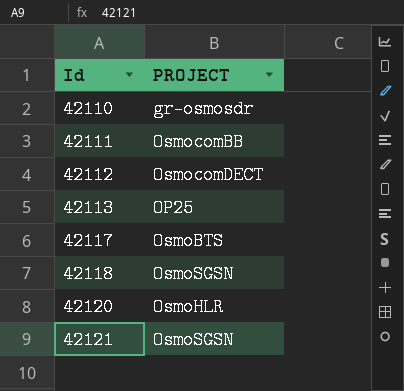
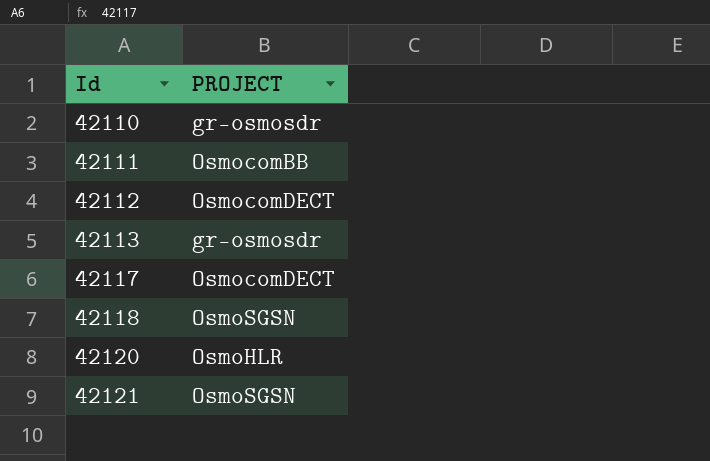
42113 | PROJECT: OP25 -> gr-osmosdr
42117 | PROJECT: OsmoBTS -> OsmocomDECT

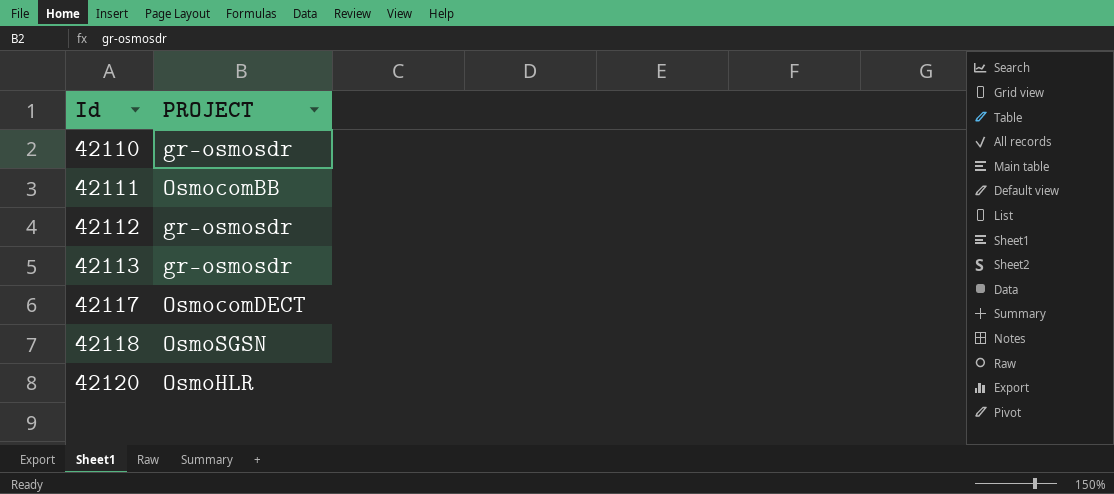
row 42121: OsmoSGSN -> none
42112 | PROJECT: OsmocomDECT -> gr-osmosdr

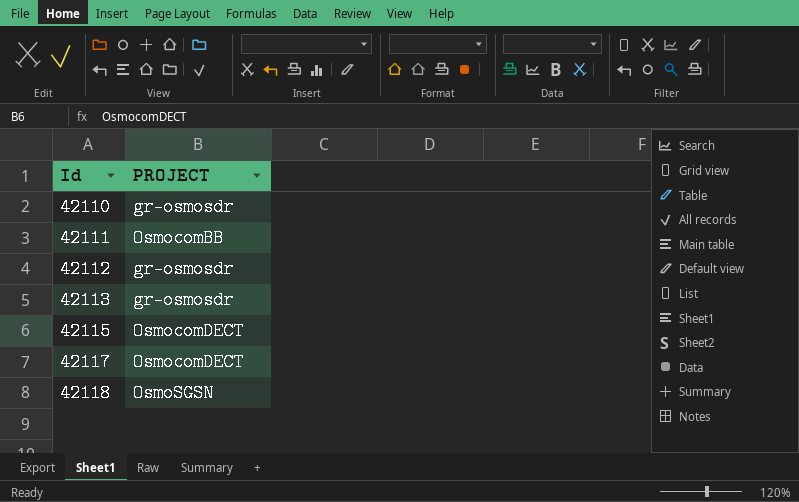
row 42120: OsmoHLR -> none
row 42115: none -> OsmocomDECT

